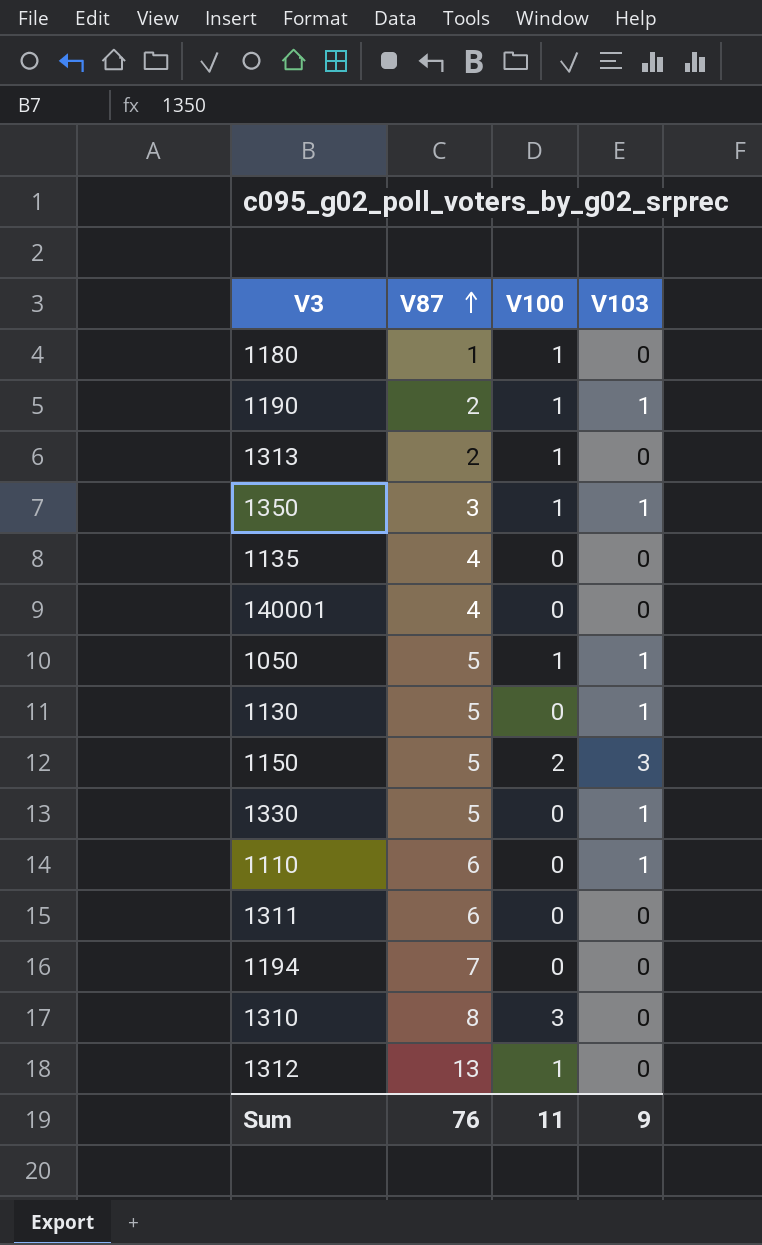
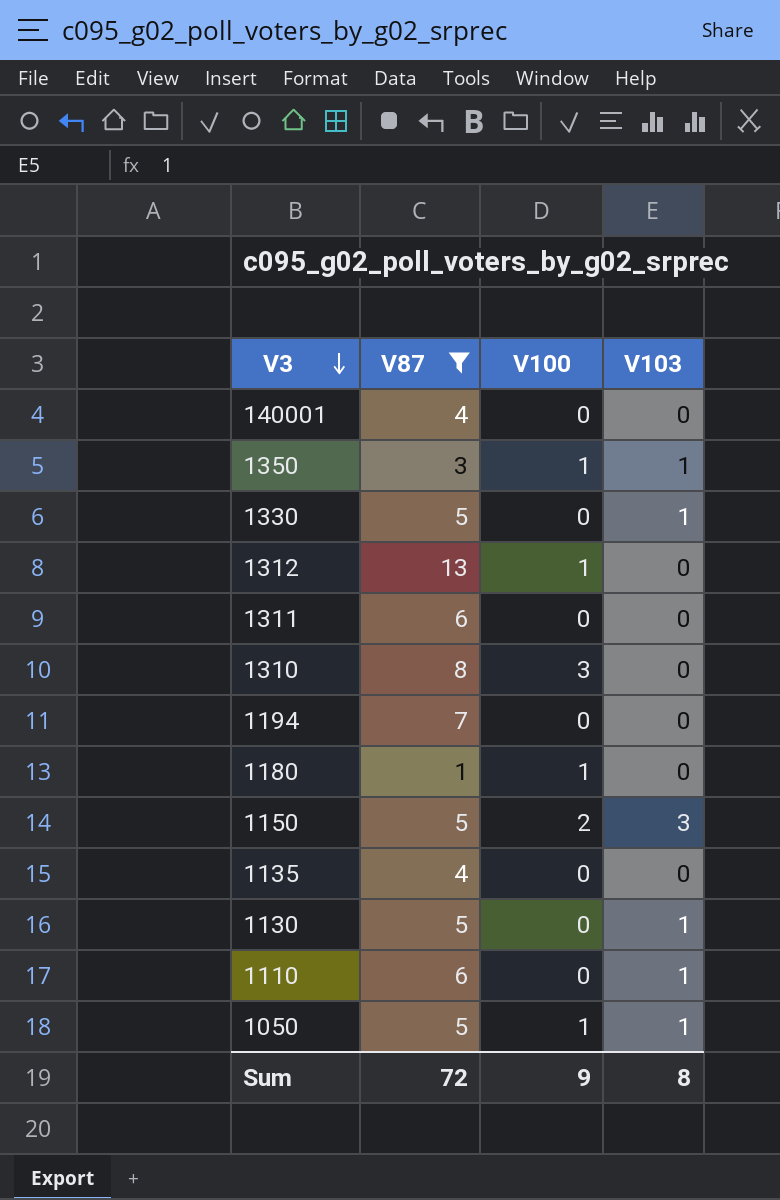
filter: none -> V87 != 2
row order: V87 ascending -> V3 descending
Sum | V87: 76 -> 72
Sum | V100: 11 -> 9
Sum | V103: 9 -> 8

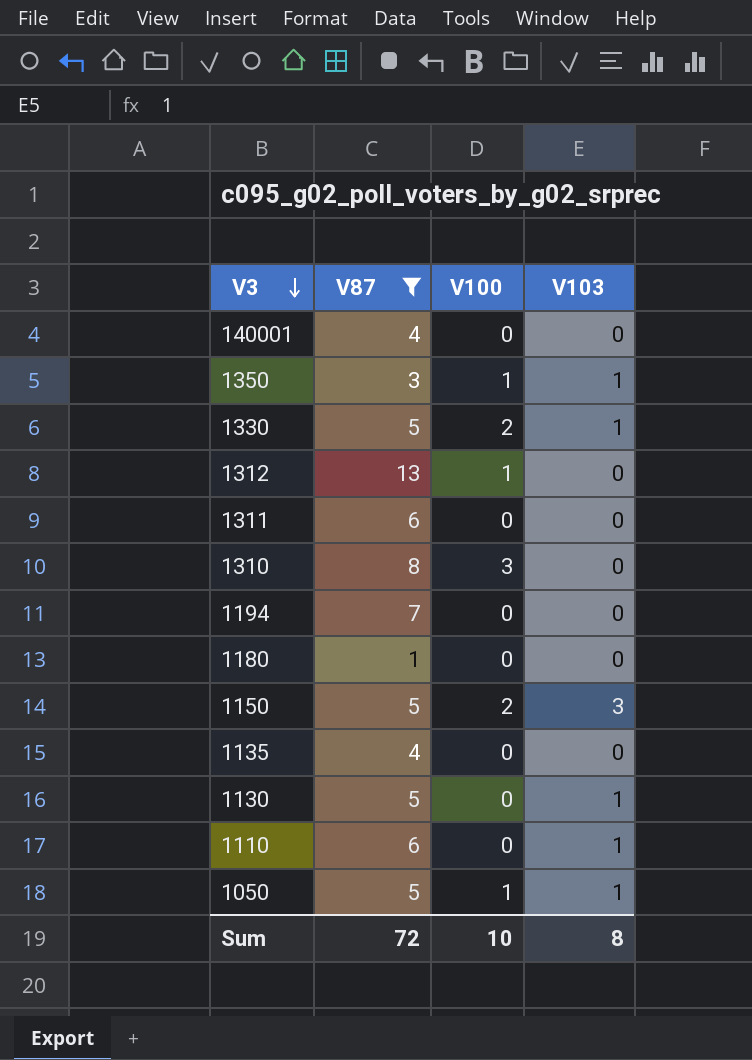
1330 | V100: 0 -> 2
1180 | V100: 1 -> 0
Sum | V100: 9 -> 10

